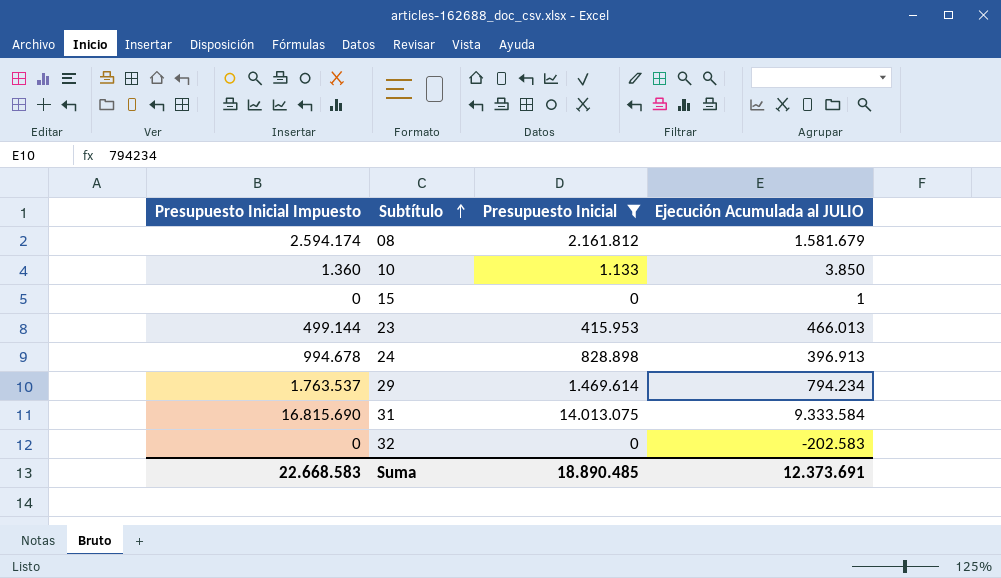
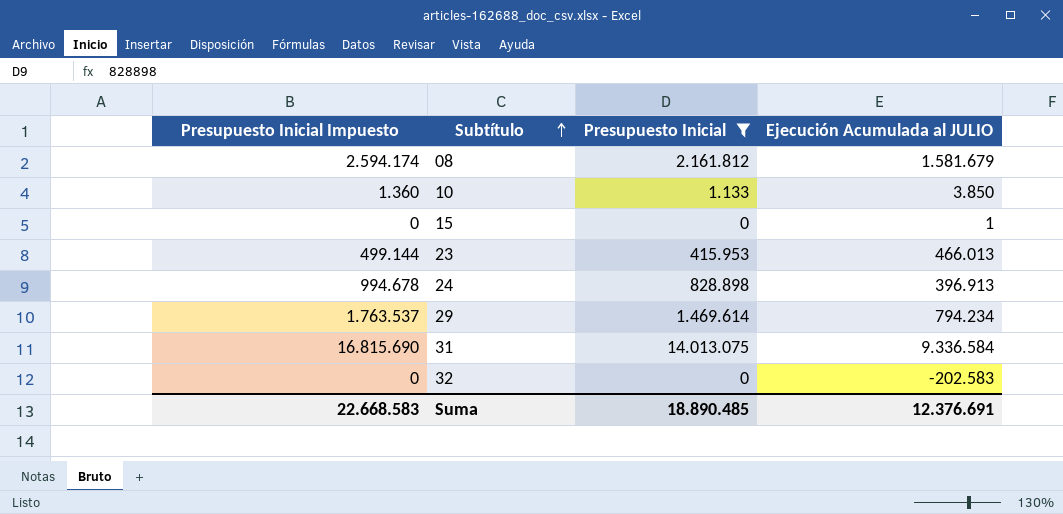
31 | Ejecución Acumulada al JULIO: 9.333.584 -> 9.336.584
Suma | Ejecución Acumulada al JULIO: 12.373.691 -> 12.376.691

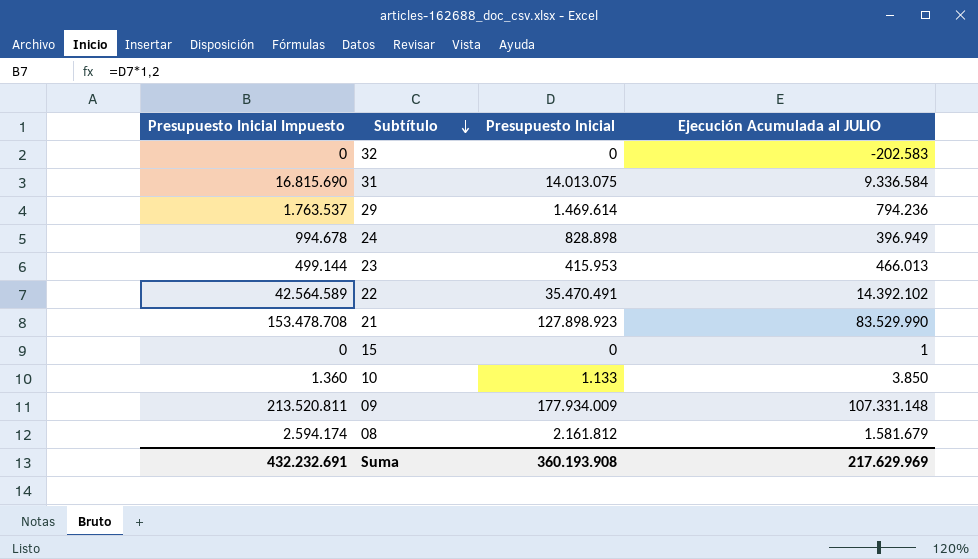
filter: Presupuesto Inicial <= 14.013.075 -> none
row order: Subtítulo ascending -> Subtítulo descending
29 | Ejecución Acumulada al JULIO: 794.234 -> 794.236
24 | Ejecución Acumulada al JULIO: 396.913 -> 396.949
Suma | Presupuesto Inicial Impuesto: 22.668.583 -> 432.232.691
Suma | Presupuesto Inicial: 18.890.485 -> 360.193.908
Suma | Ejecución Acumulada al JULIO: 12.376.691 -> 217.629.969

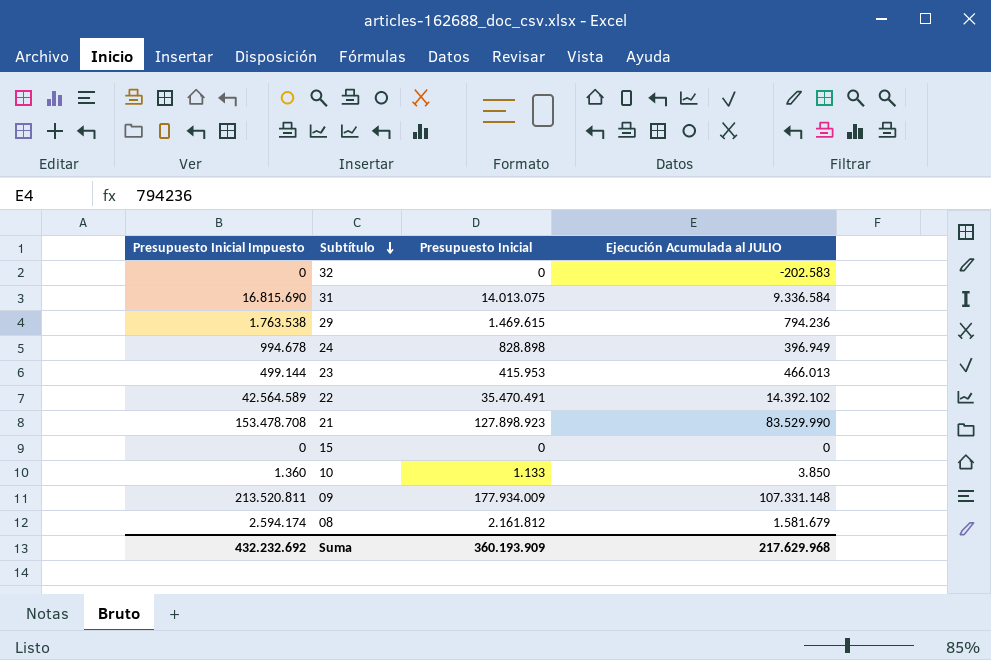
29 | Presupuesto Inicial Impuesto: 1.763.537 -> 1.763.538
29 | Presupuesto Inicial: 1.469.614 -> 1.469.615
15 | Ejecución Acumulada al JULIO: 1 -> 0
Suma | Presupuesto Inicial Impuesto: 432.232.691 -> 432.232.692
Suma | Presupuesto Inicial: 360.193.908 -> 360.193.909
Suma | Ejecución Acumulada al JULIO: 217.629.969 -> 217.629.968

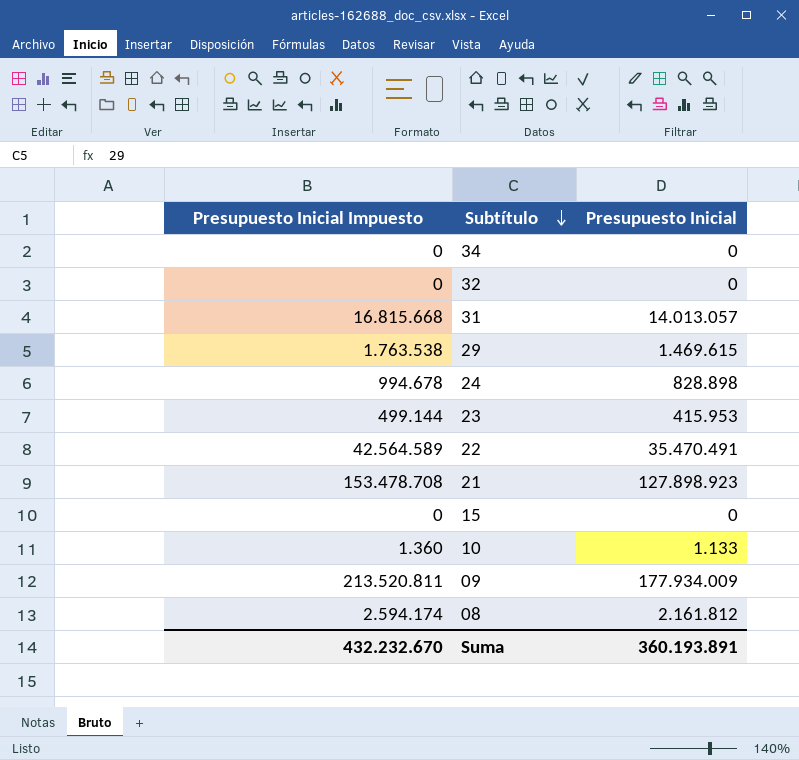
column Ejecución Acumulada al JULIO | position: 4 -> none
row 34: none -> 0 | 0
31 | Presupuesto Inicial Impuesto: 16.815.690 -> 16.815.668
31 | Presupuesto Inicial: 14.013.075 -> 14.013.057
Suma | Presupuesto Inicial Impuesto: 432.232.692 -> 432.232.670
Suma | Presupuesto Inicial: 360.193.909 -> 360.193.891

